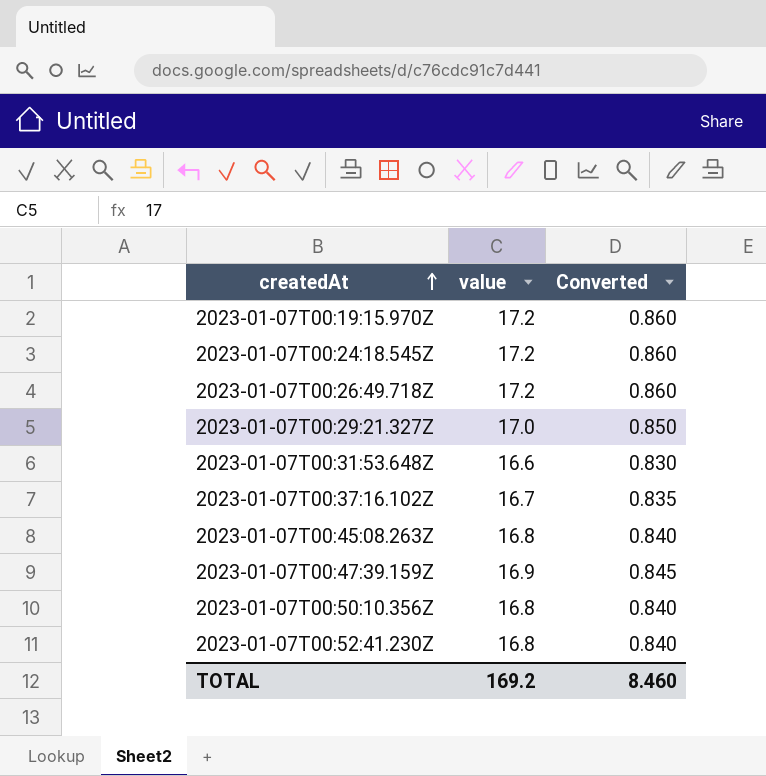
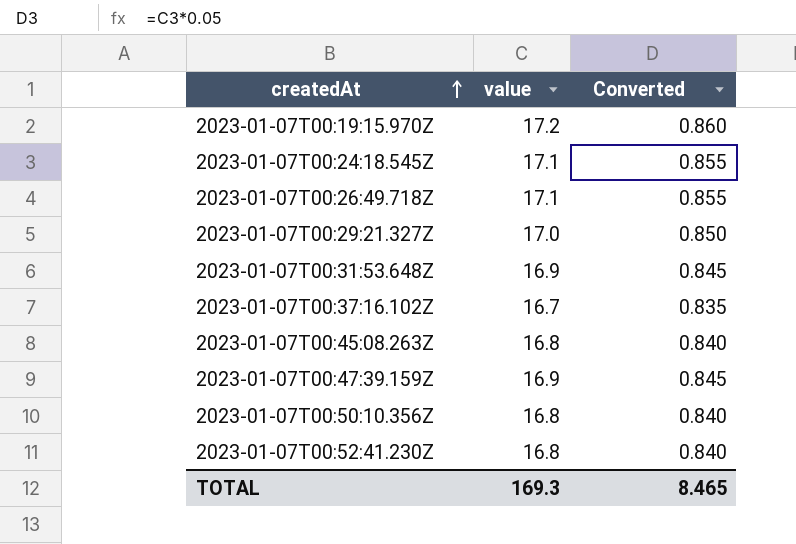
2023-01-07T00:24:18.545Z | value: 17.2 -> 17.1
2023-01-07T00:24:18.545Z | Converted: 0.860 -> 0.855
2023-01-07T00:26:49.718Z | value: 17.2 -> 17.1
2023-01-07T00:26:49.718Z | Converted: 0.860 -> 0.855
2023-01-07T00:31:53.648Z | value: 16.6 -> 16.9
2023-01-07T00:31:53.648Z | Converted: 0.830 -> 0.845
TOTAL | value: 169.2 -> 169.3
TOTAL | Converted: 8.460 -> 8.465

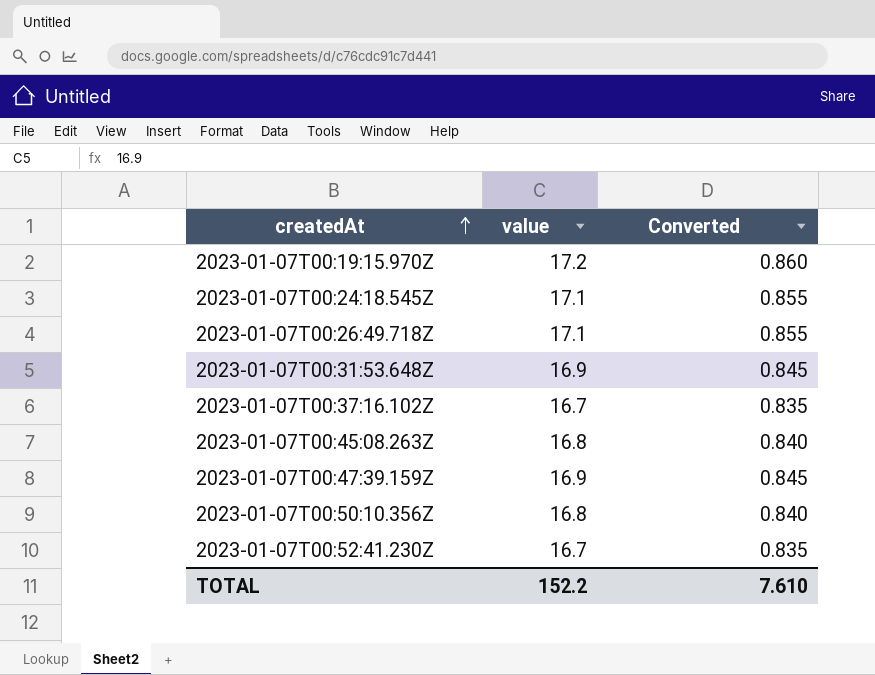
row 2023-01-07T00:29:21.327Z: 17.0 | 0.850 -> none
2023-01-07T00:52:41.230Z | value: 16.8 -> 16.7
2023-01-07T00:52:41.230Z | Converted: 0.840 -> 0.835
TOTAL | value: 169.3 -> 152.2
TOTAL | Converted: 8.465 -> 7.610

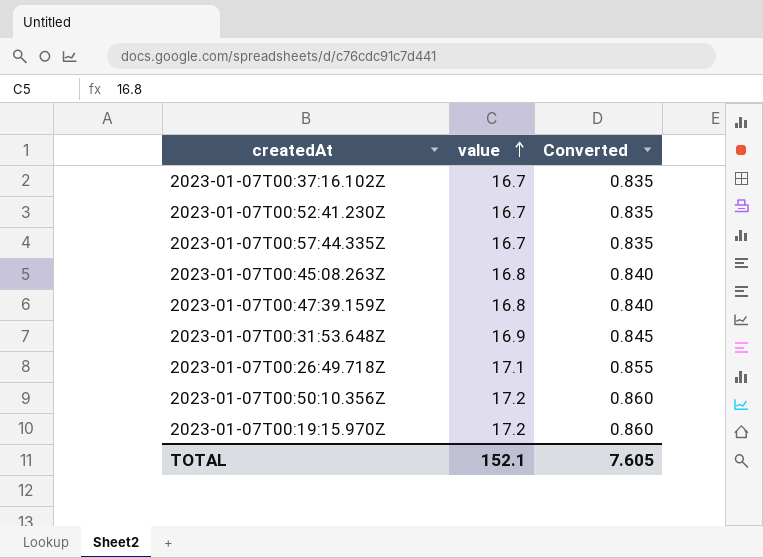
row order: createdAt ascending -> value ascending
row 2023-01-07T00:24:18.545Z: 17.1 | 0.855 -> none
row 2023-01-07T00:57:44.335Z: none -> 16.7 | 0.835
2023-01-07T00:47:39.159Z | value: 16.9 -> 16.8
2023-01-07T00:47:39.159Z | Converted: 0.845 -> 0.840
2023-01-07T00:50:10.356Z | value: 16.8 -> 17.2
2023-01-07T00:50:10.356Z | Converted: 0.840 -> 0.860
TOTAL | value: 152.2 -> 152.1
TOTAL | Converted: 7.610 -> 7.605

